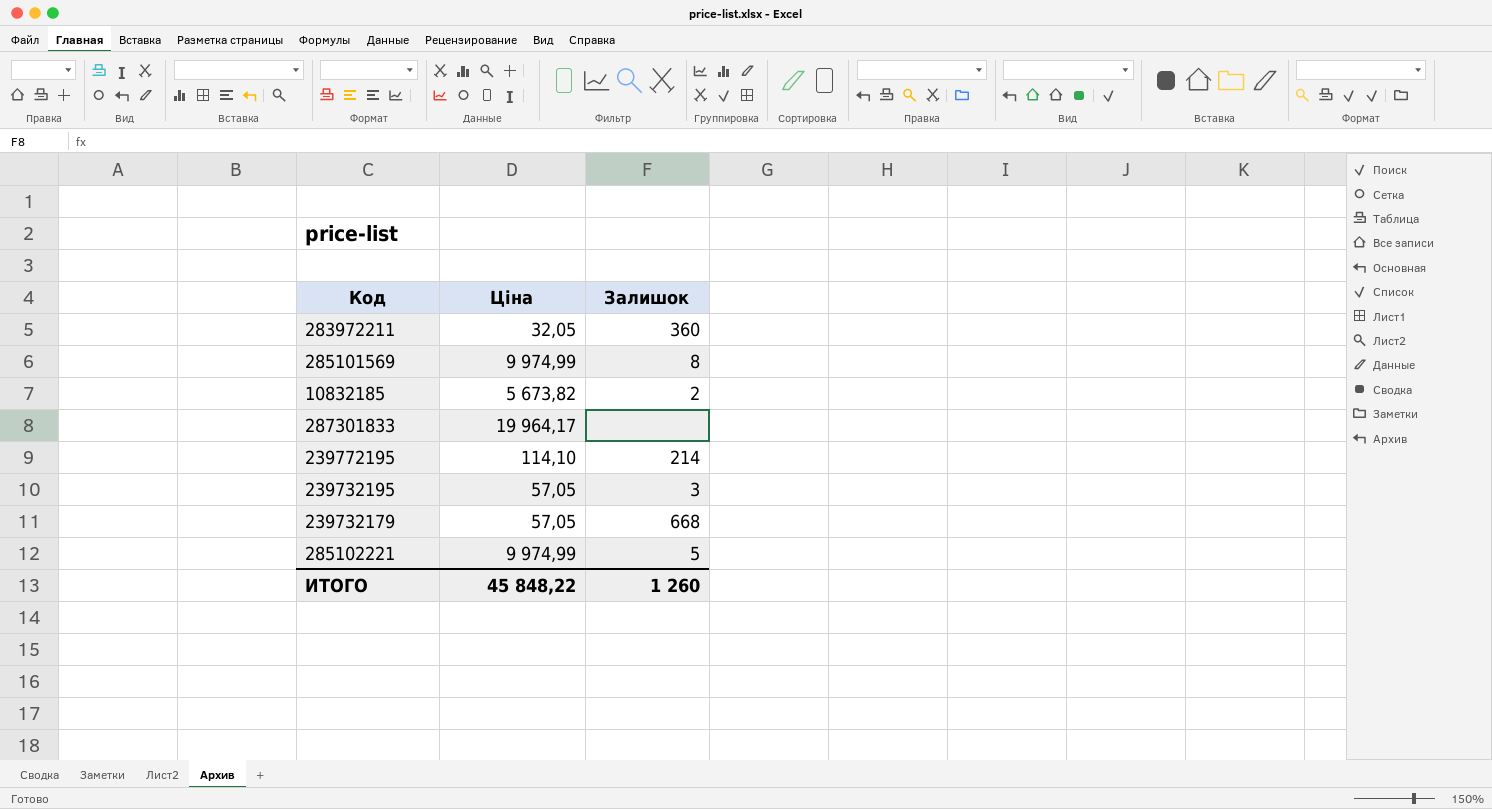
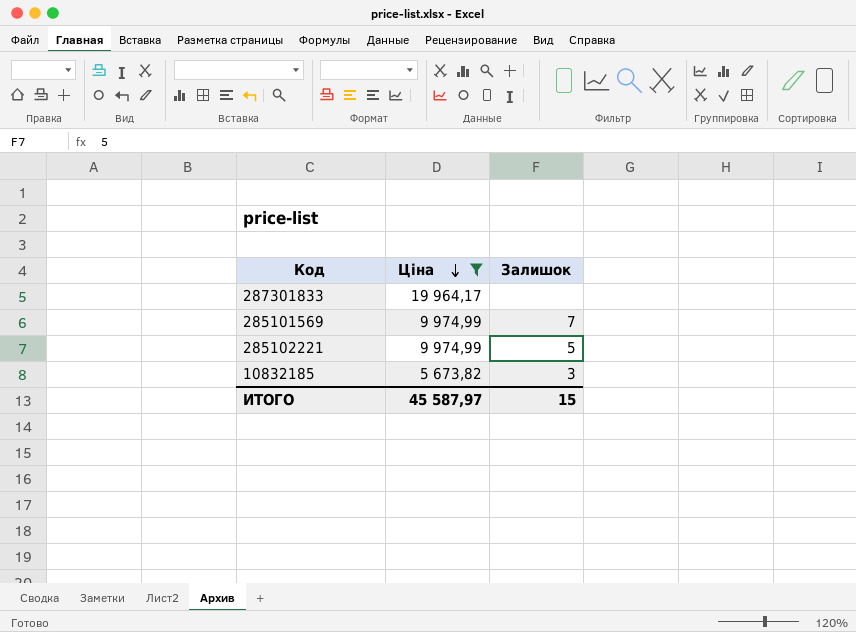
filter: none -> Ціна >= 5 673,82
row order: none -> Ціна descending
285101569 | Залишок: 8 -> 7
10832185 | Залишок: 2 -> 3
ИТОГО | Ціна: 45 848,22 -> 45 587,97
ИТОГО | Залишок: 1 260 -> 15

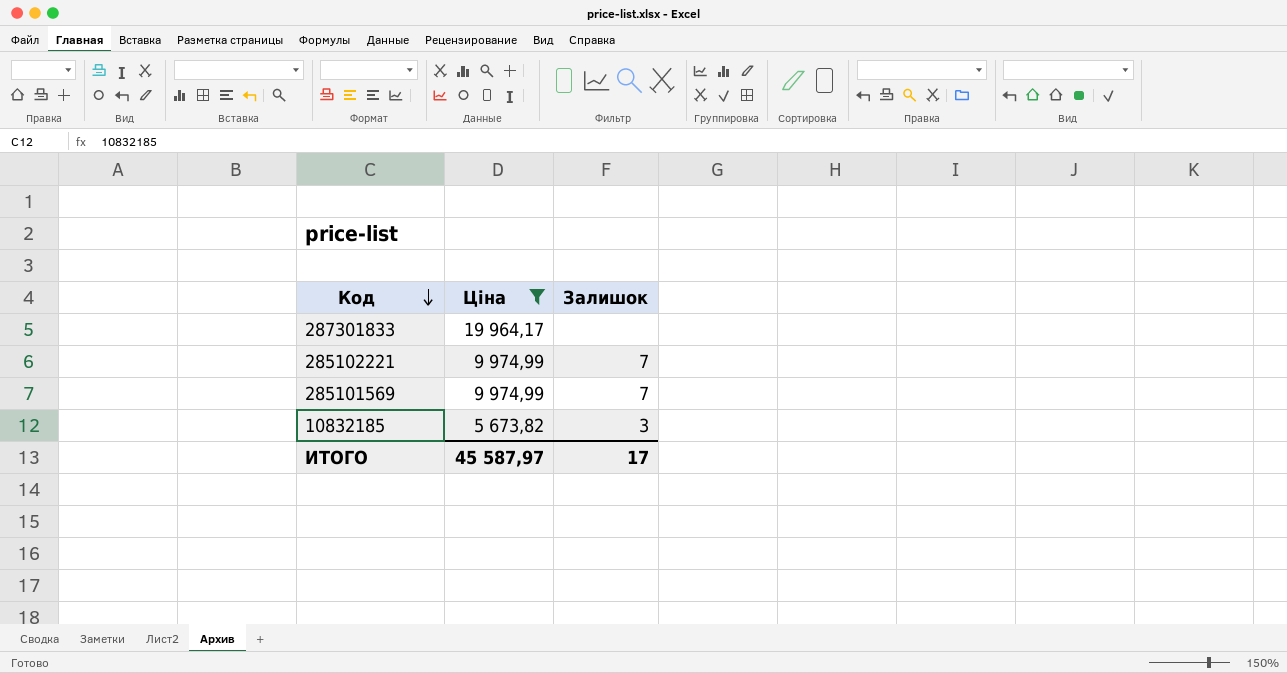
row order: Ціна descending -> Код descending
285102221 | Залишок: 5 -> 7
ИТОГО | Залишок: 15 -> 17

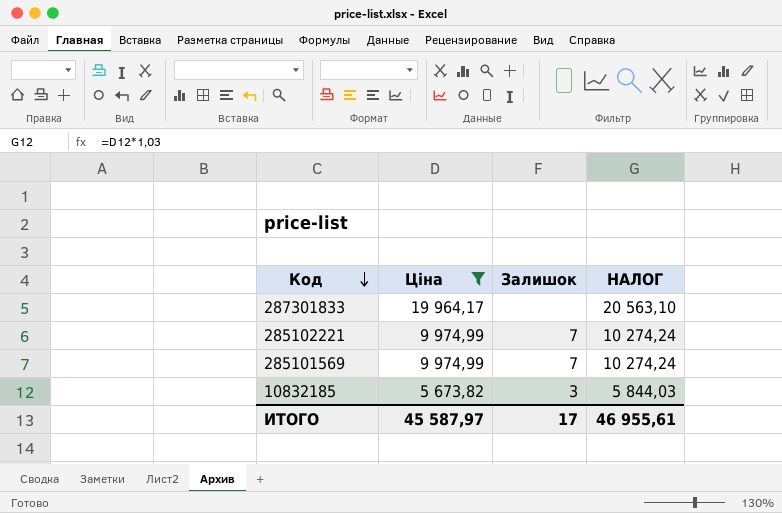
column НАЛОГ | formula: none -> [Ціна] * 1,03

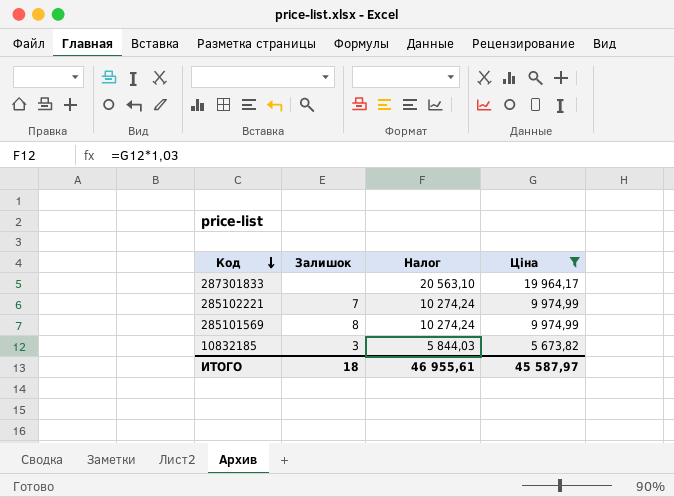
column name: НАЛОГ -> Налог
column Ціна | position: 2 -> 4
285101569 | Залишок: 7 -> 8
ИТОГО | Залишок: 17 -> 18

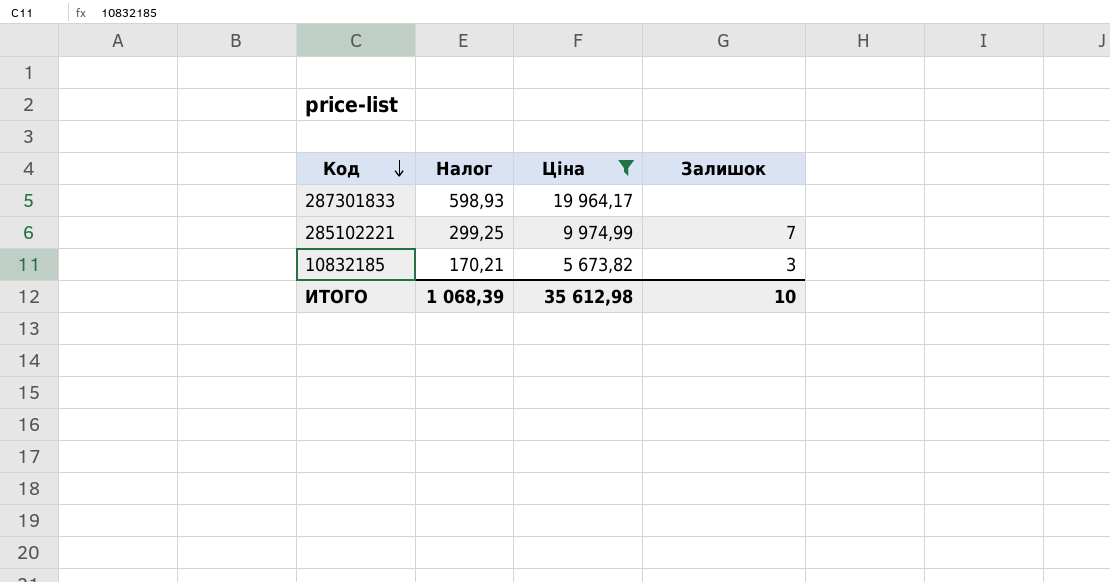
column Налог | formula: [Ціна] * 1,03 -> [Ціна] * 0,03
column Залишок | position: 2 -> 4
row 285101569: 8 | 10 274,24 | 9 974,99 -> none
ИТОГО | Налог: 46 955,61 -> 1 068,39
ИТОГО | Ціна: 45 587,97 -> 35 612,98
ИТОГО | Залишок: 18 -> 10

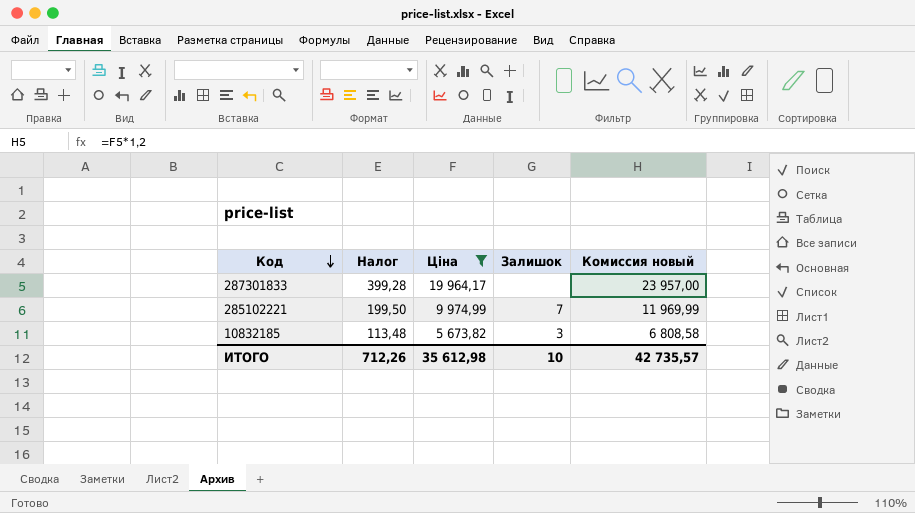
column Налог | formula: [Ціна] * 0,03 -> [Ціна] * 0,02
column Комиссия новый | formula: none -> [Ціна] * 1,2
ИТОГО | Налог: 1 068,39 -> 712,26

